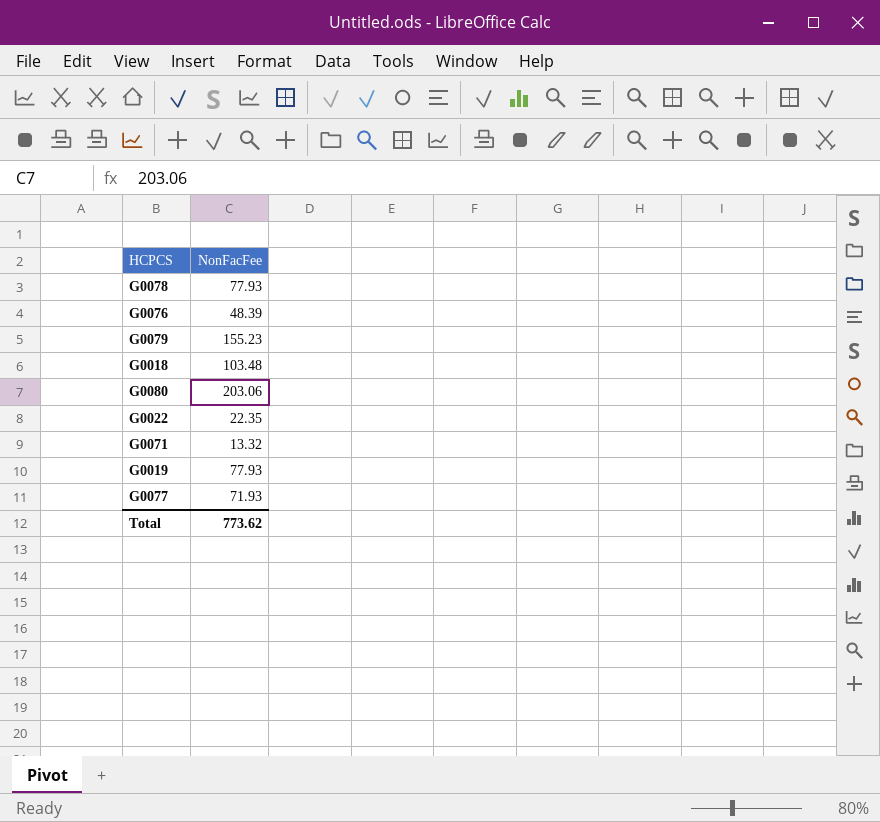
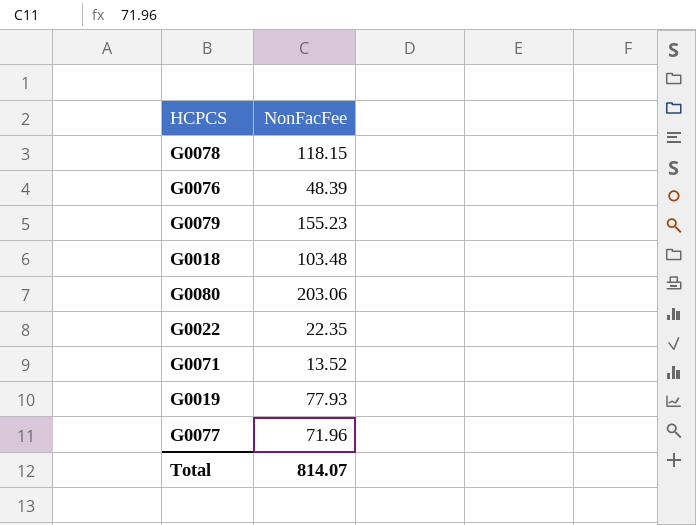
G0078 | NonFacFee: 77.93 -> 118.15
G0071 | NonFacFee: 13.32 -> 13.52
G0077 | NonFacFee: 71.93 -> 71.96
Total | NonFacFee: 773.62 -> 814.07

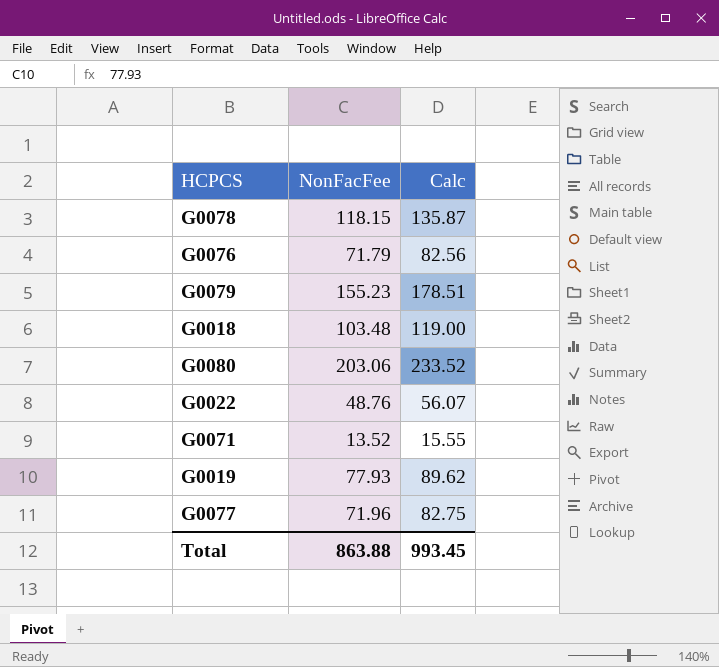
column Calc | formula: none -> [NonFacFee] * 1.15
G0076 | NonFacFee: 48.39 -> 71.79
G0022 | NonFacFee: 22.35 -> 48.76
Total | NonFacFee: 814.07 -> 863.88

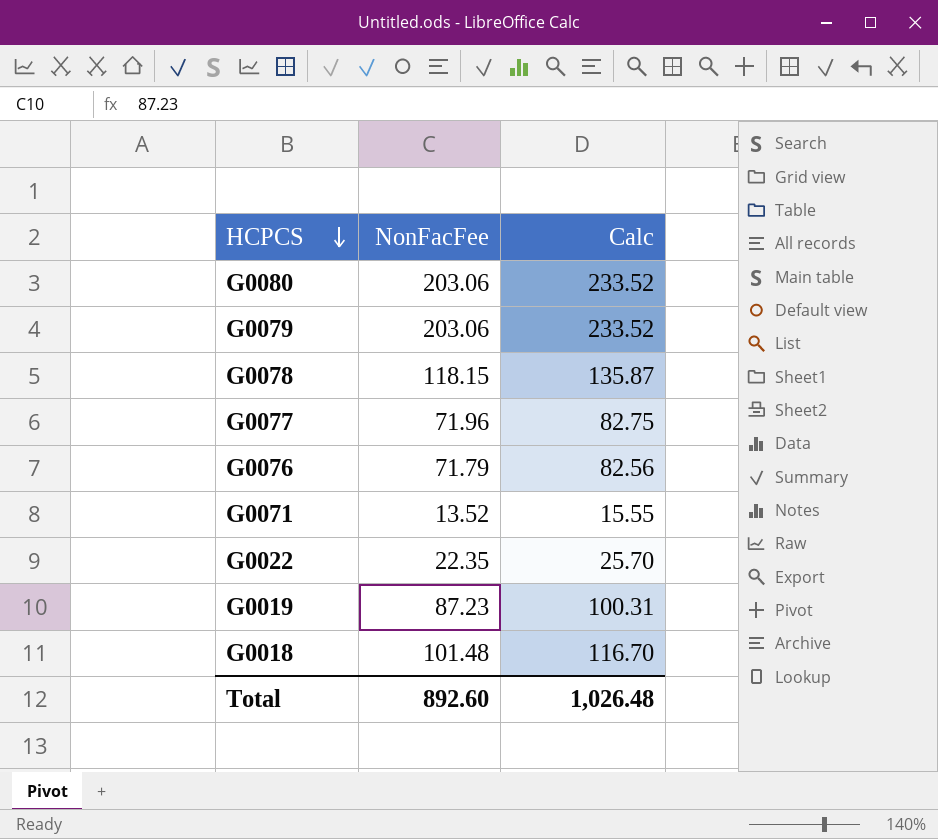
row order: none -> HCPCS descending
G0079 | NonFacFee: 155.23 -> 203.06
G0079 | Calc: 178.51 -> 233.52
G0022 | NonFacFee: 48.76 -> 22.35
G0022 | Calc: 56.07 -> 25.70
G0019 | NonFacFee: 77.93 -> 87.23
G0019 | Calc: 89.62 -> 100.31
G0018 | NonFacFee: 103.48 -> 101.48
G0018 | Calc: 119.00 -> 116.70
Total | NonFacFee: 863.88 -> 892.60
Total | Calc: 993.45 -> 1,026.48

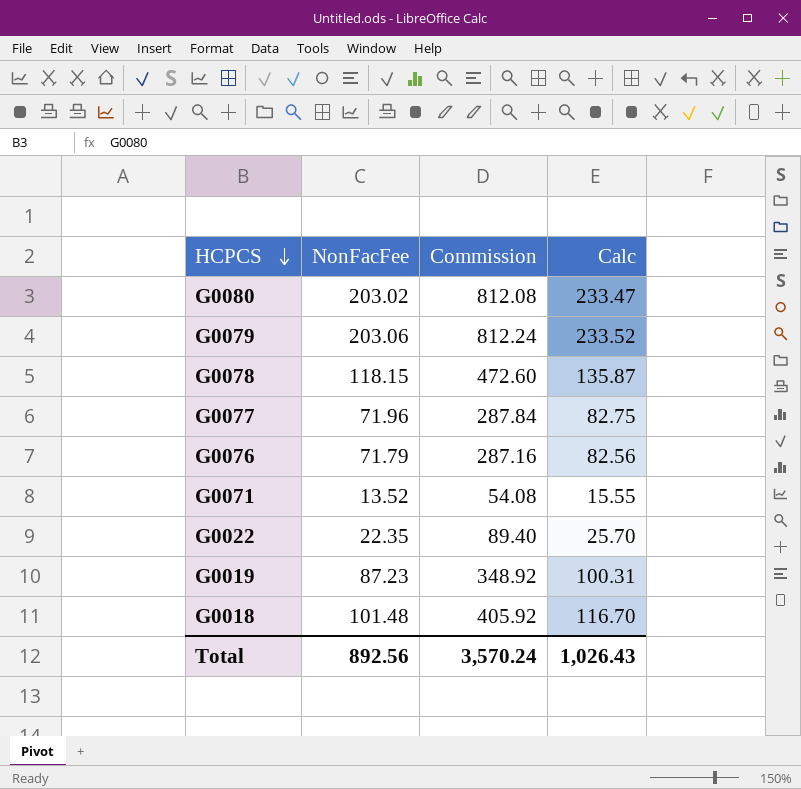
column Commission | formula: none -> [NonFacFee] * 4
G0080 | NonFacFee: 203.06 -> 203.02
G0080 | Calc: 233.52 -> 233.47
Total | NonFacFee: 892.60 -> 892.56
Total | Calc: 1,026.48 -> 1,026.43

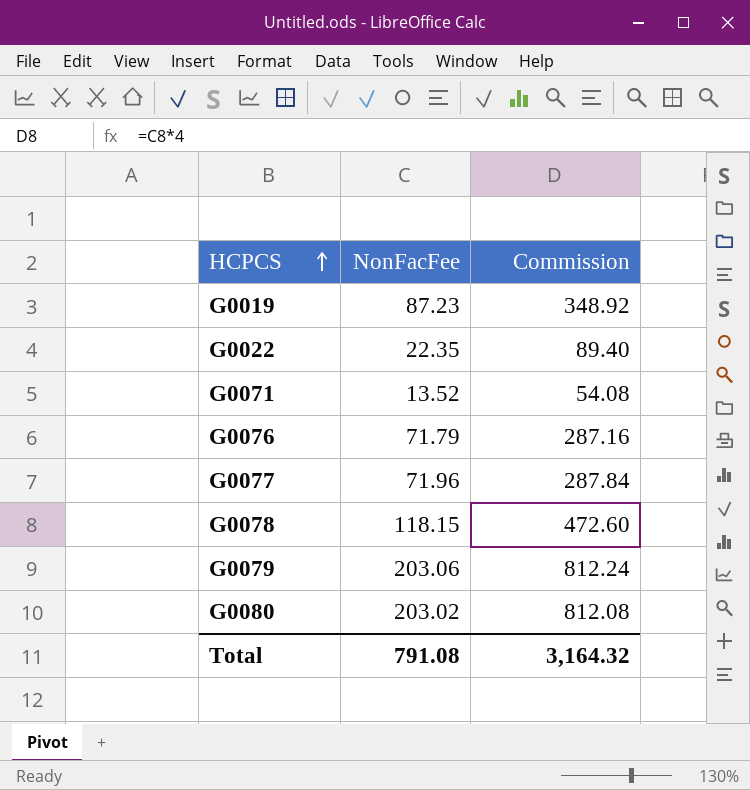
row order: HCPCS descending -> HCPCS ascending
column Calc | formula: [NonFacFee] * 1.15 -> none
row G0018: 101.48 | 405.92 | 116.70 -> none
Total | NonFacFee: 892.56 -> 791.08
Total | Commission: 3,570.24 -> 3,164.32

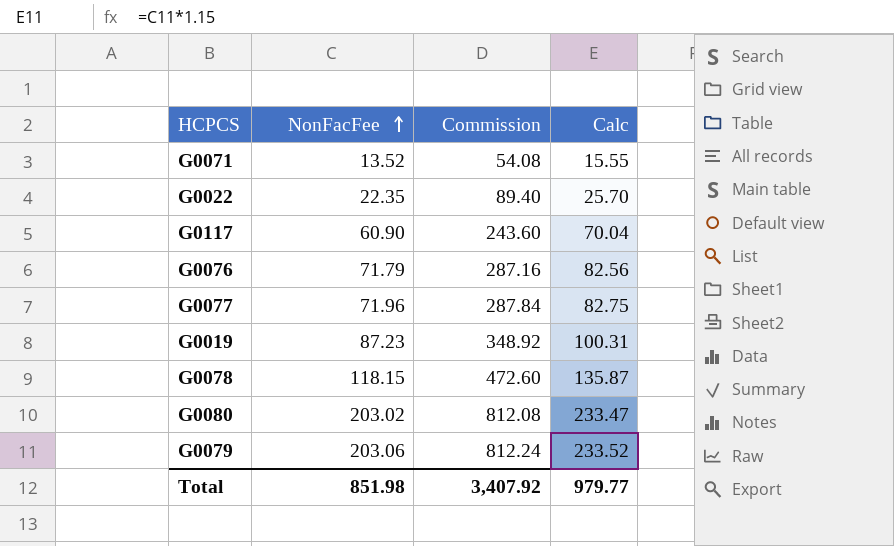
row order: HCPCS ascending -> NonFacFee ascending
column Calc | formula: none -> [NonFacFee] * 1.15
row G0117: none -> 60.90 | 243.60 | 70.04
Total | NonFacFee: 791.08 -> 851.98
Total | Commission: 3,164.32 -> 3,407.92

